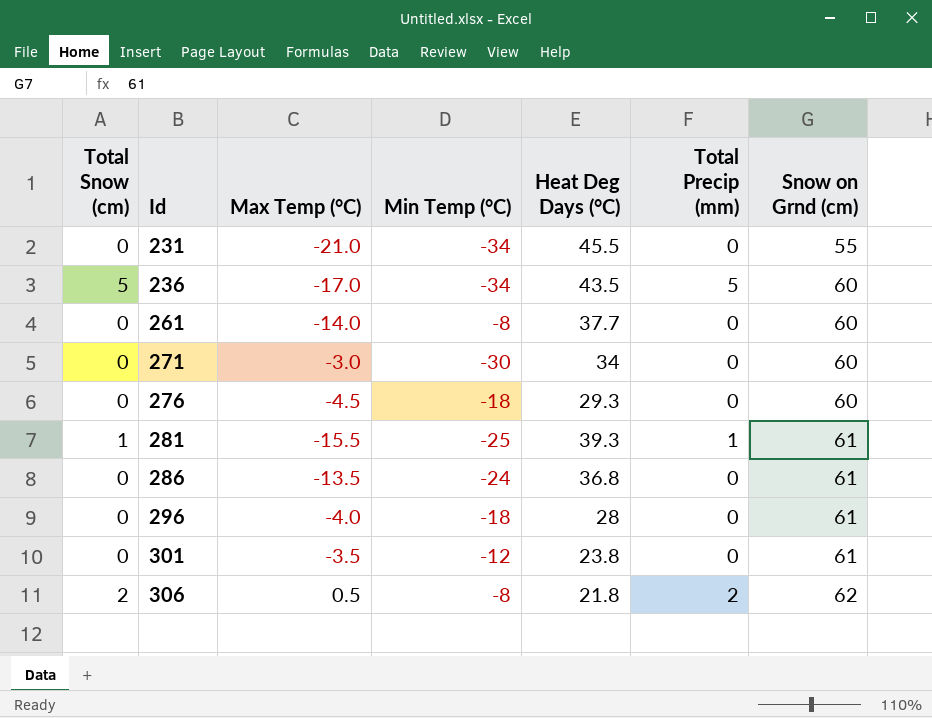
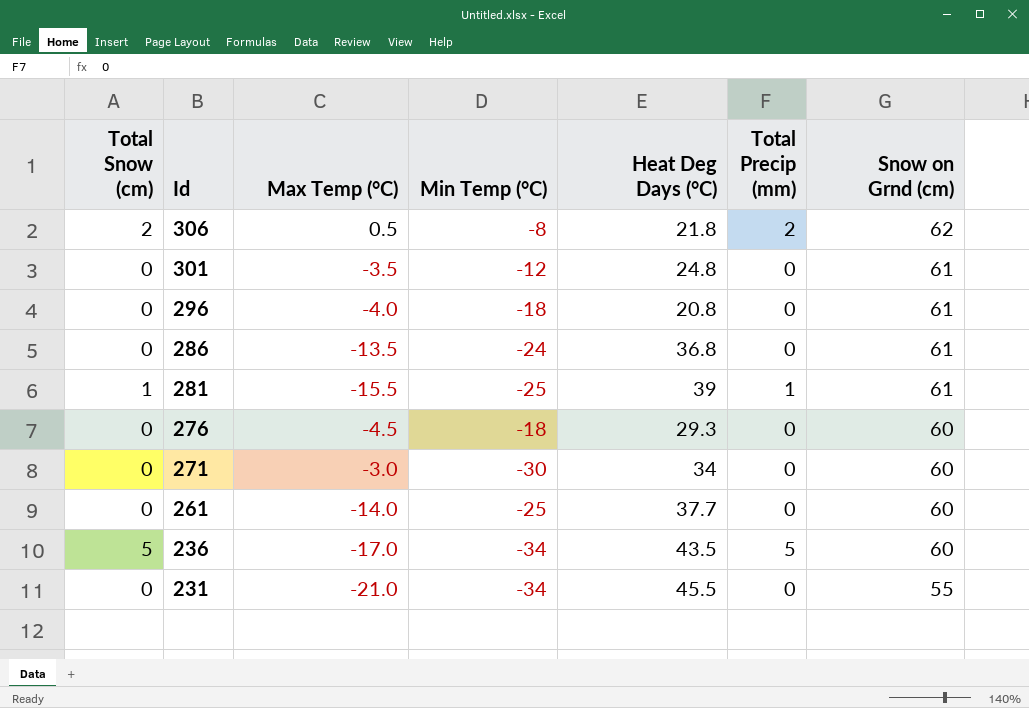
row order: Id ascending -> Id descending
301 | Heat Deg Days (°C): 23.8 -> 24.8
296 | Heat Deg Days (°C): 28 -> 20.8
281 | Heat Deg Days (°C): 39.3 -> 39
261 | Min Temp (°C): -8 -> -25

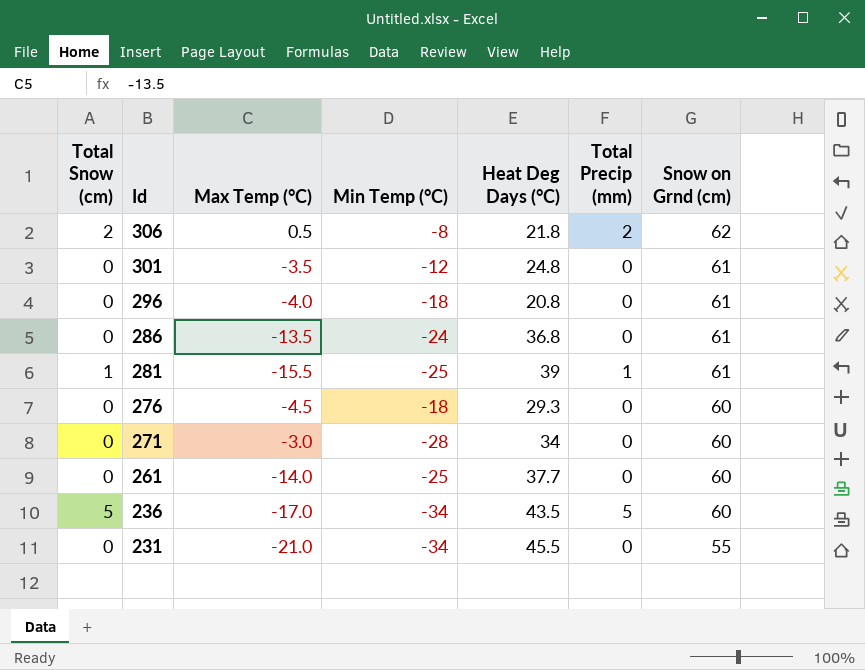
271 | Min Temp (°C): -30 -> -28

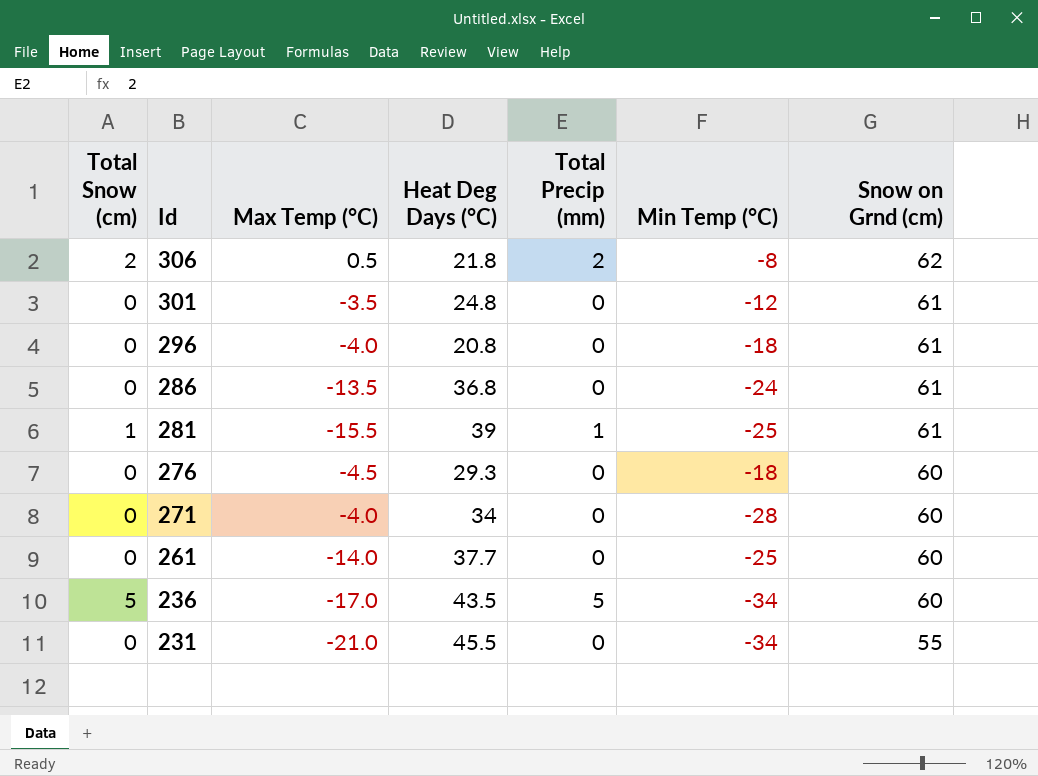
column Min Temp (°C) | position: 4 -> 6
271 | Max Temp (°C): -3.0 -> -4.0

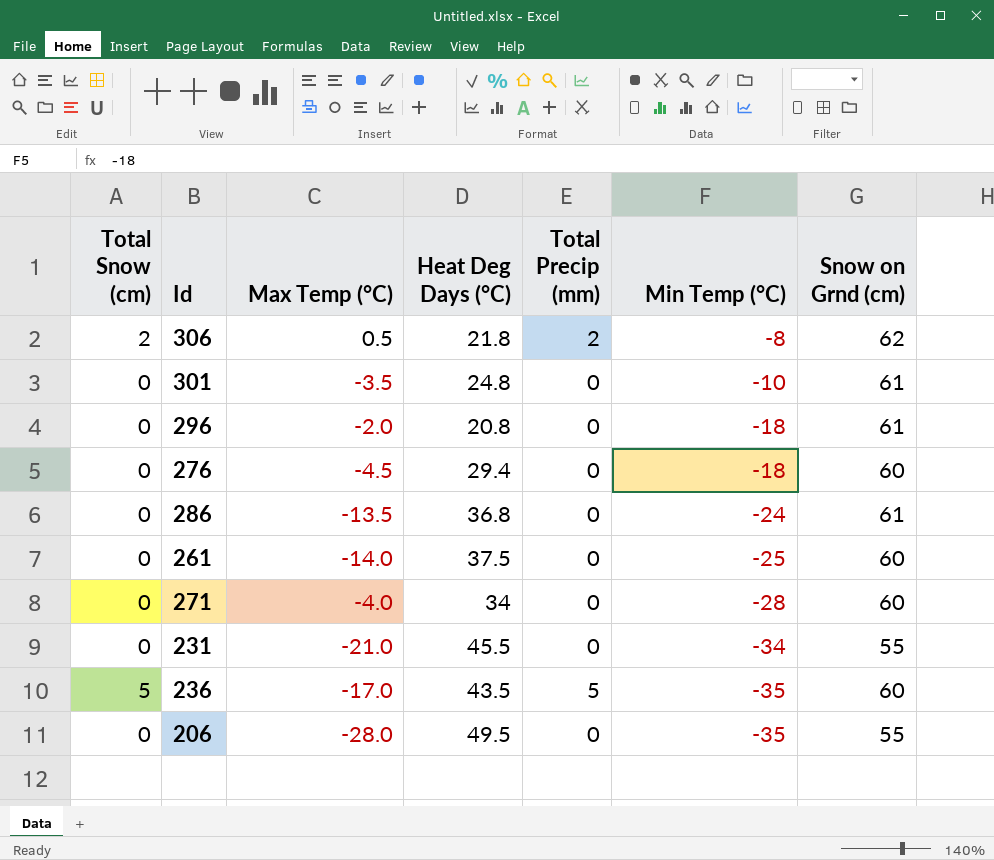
row order: Id descending -> Min Temp (°C) descending
row 281: 1 | -15.5 | 39 | 1 | -25 | 61 -> none
301 | Min Temp (°C): -12 -> -10
296 | Max Temp (°C): -4.0 -> -2.0
276 | Heat Deg Days (°C): 29.3 -> 29.4
261 | Heat Deg Days (°C): 37.7 -> 37.5
236 | Min Temp (°C): -34 -> -35
row 206: none -> 0 | -28.0 | 49.5 | 0 | -35 | 55

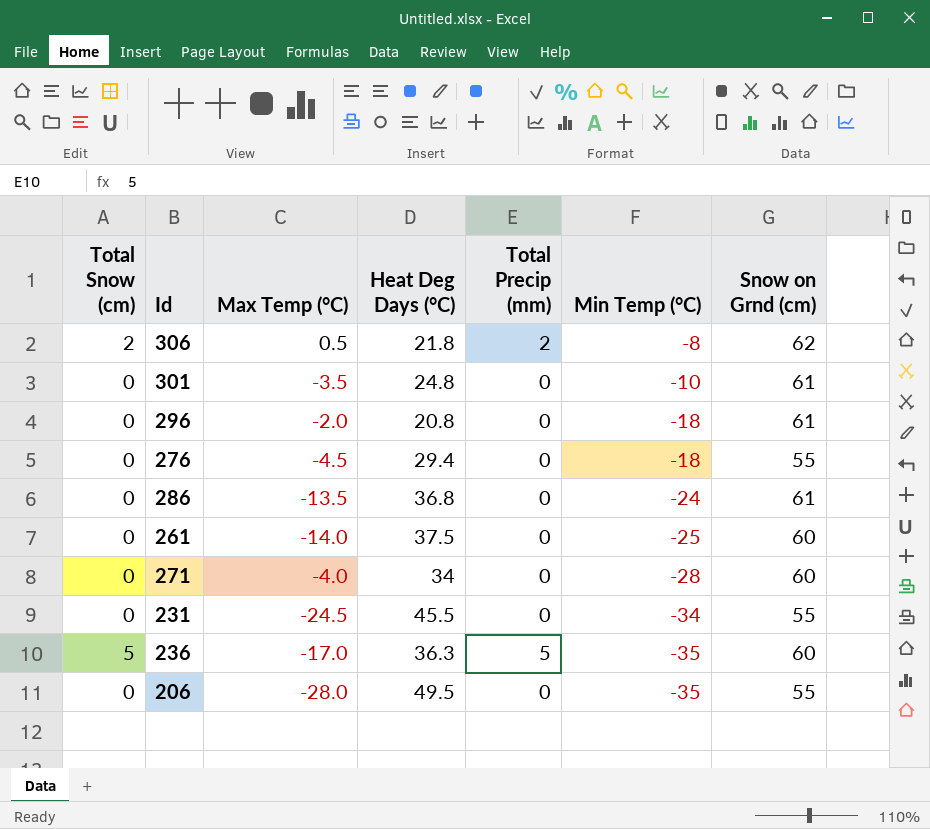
276 | Snow on Grnd (cm): 60 -> 55
231 | Max Temp (°C): -21.0 -> -24.5
236 | Heat Deg Days (°C): 43.5 -> 36.3

